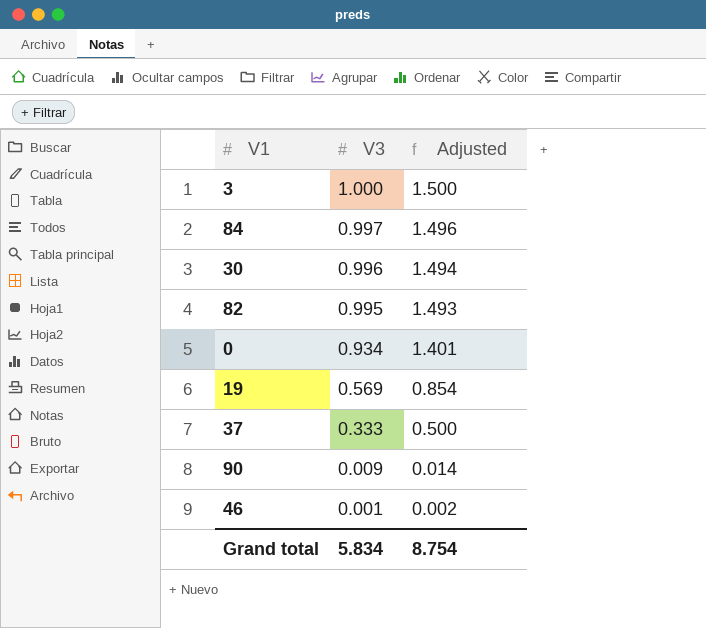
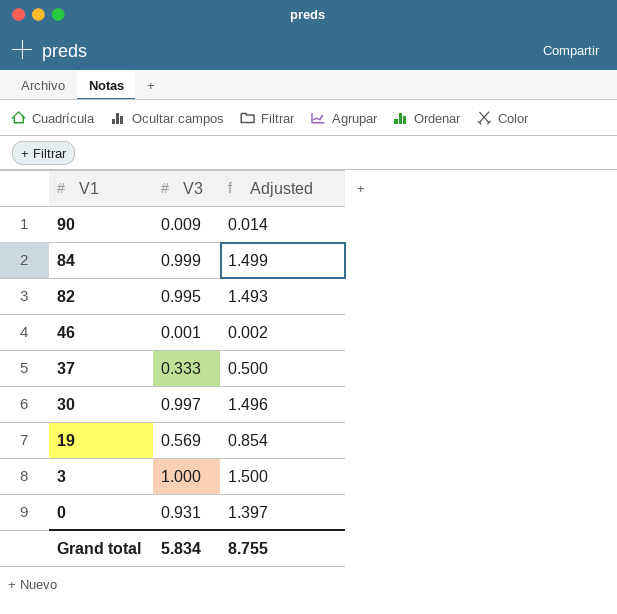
row order: V3 descending -> V1 descending
84 | V3: 0.997 -> 0.999
84 | Adjusted: 1.496 -> 1.499
30 | V3: 0.996 -> 0.997
30 | Adjusted: 1.494 -> 1.496
0 | V3: 0.934 -> 0.931
0 | Adjusted: 1.401 -> 1.397
Grand total | Adjusted: 8.754 -> 8.755

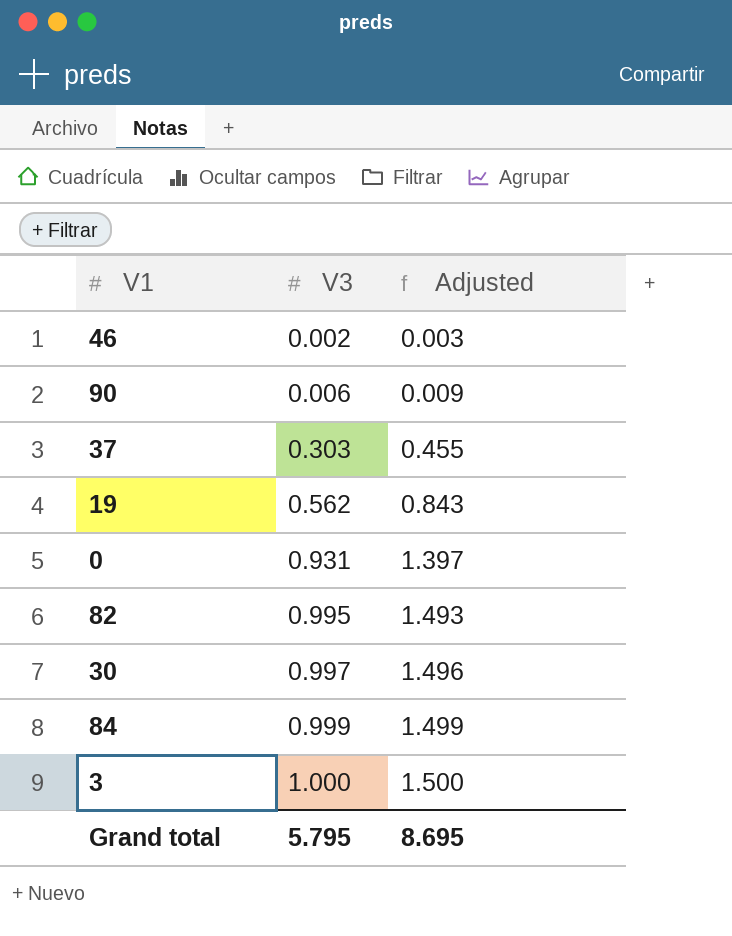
row order: V1 descending -> V3 ascending
46 | V3: 0.001 -> 0.002
46 | Adjusted: 0.002 -> 0.003
90 | V3: 0.009 -> 0.006
90 | Adjusted: 0.014 -> 0.009
37 | V3: 0.333 -> 0.303
37 | Adjusted: 0.500 -> 0.455
19 | V3: 0.569 -> 0.562
19 | Adjusted: 0.854 -> 0.843
Grand total | V3: 5.834 -> 5.795
Grand total | Adjusted: 8.755 -> 8.695

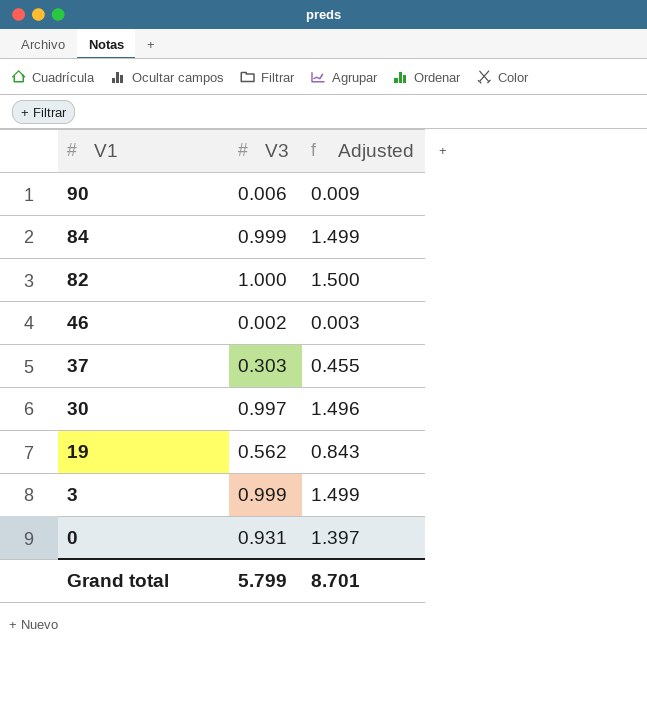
row order: V3 ascending -> V1 descending
82 | V3: 0.995 -> 1.000
82 | Adjusted: 1.493 -> 1.500
3 | V3: 1.000 -> 0.999
3 | Adjusted: 1.500 -> 1.499
Grand total | V3: 5.795 -> 5.799
Grand total | Adjusted: 8.695 -> 8.701

